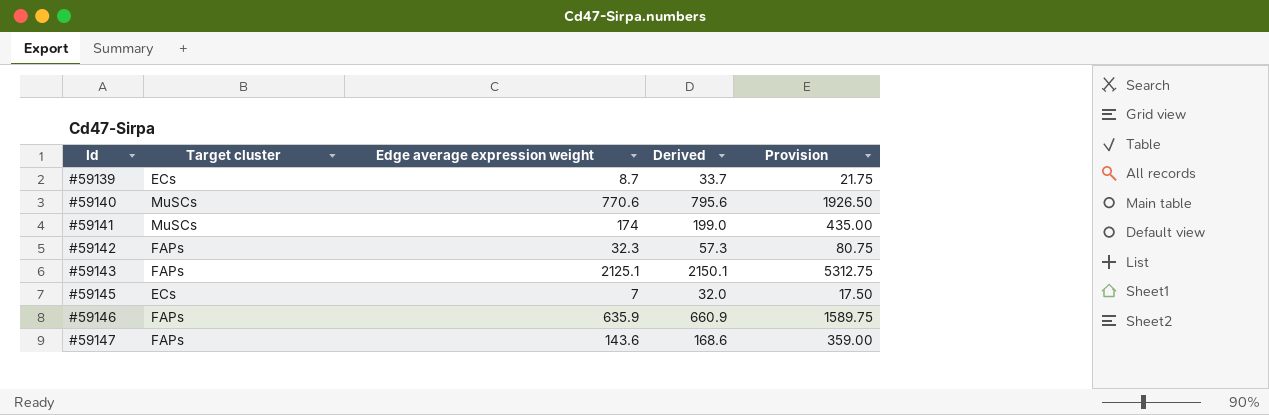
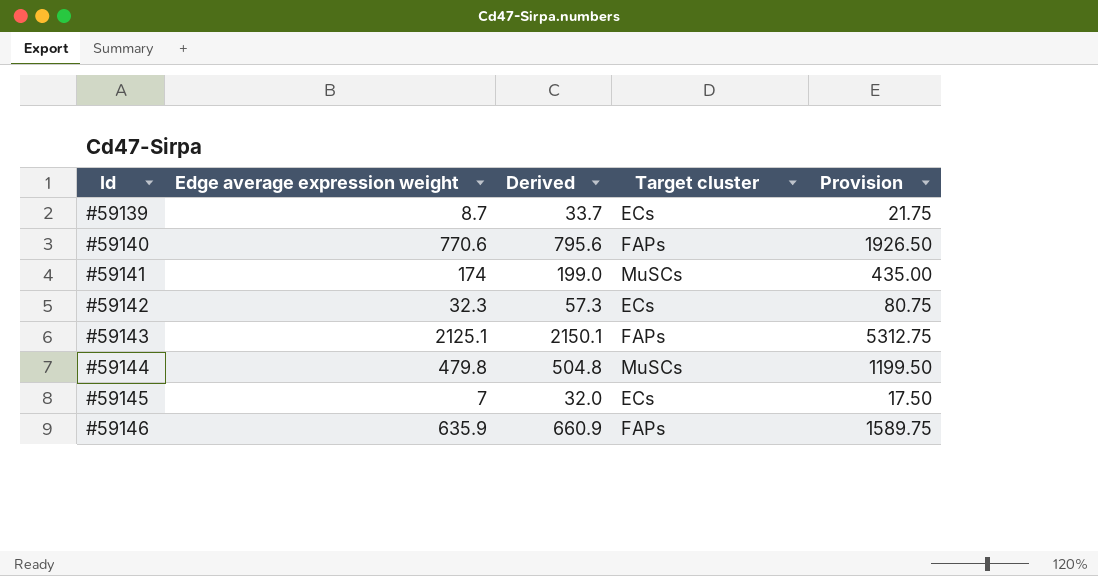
column Target cluster | position: 2 -> 4
row #59147: FAPs | 143.6 | 168.6 | 359.00 -> none
#59140 | Target cluster: MuSCs -> FAPs
#59142 | Target cluster: FAPs -> ECs
row #59144: none -> 479.8 | 504.8 | MuSCs | 1199.50

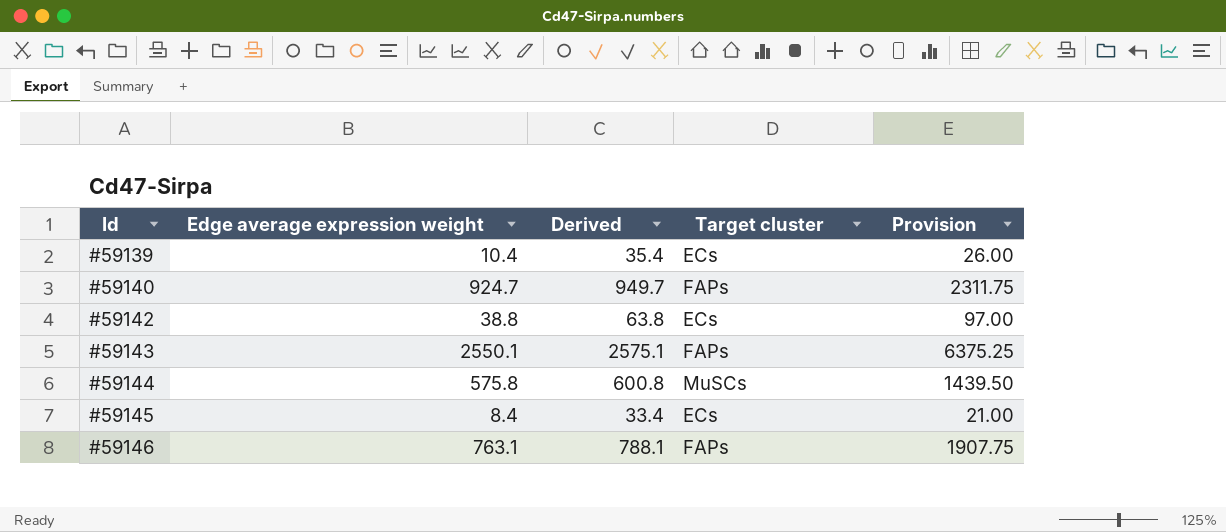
row #59141: 174 | 199.0 | MuSCs | 435.00 -> none
#59139 | Edge average expression weight: 8.7 -> 10.4
#59139 | Derived: 33.7 -> 35.4
#59139 | Provision: 21.75 -> 26.00
#59140 | Edge average expression weight: 770.6 -> 924.7
#59140 | Derived: 795.6 -> 949.7
#59140 | Provision: 1926.50 -> 2311.75
#59142 | Edge average expression weight: 32.3 -> 38.8
#59142 | Derived: 57.3 -> 63.8
#59142 | Provision: 80.75 -> 97.00
#59143 | Edge average expression weight: 2125.1 -> 2550.1
#59143 | Derived: 2150.1 -> 2575.1
#59143 | Provision: 5312.75 -> 6375.25
#59144 | Edge average expression weight: 479.8 -> 575.8
#59144 | Derived: 504.8 -> 600.8
#59144 | Provision: 1199.50 -> 1439.50
#59145 | Edge average expression weight: 7 -> 8.4
#59145 | Derived: 32.0 -> 33.4
#59145 | Provision: 17.50 -> 21.00
#59146 | Edge average expression weight: 635.9 -> 763.1
#59146 | Derived: 660.9 -> 788.1
#59146 | Provision: 1589.75 -> 1907.75

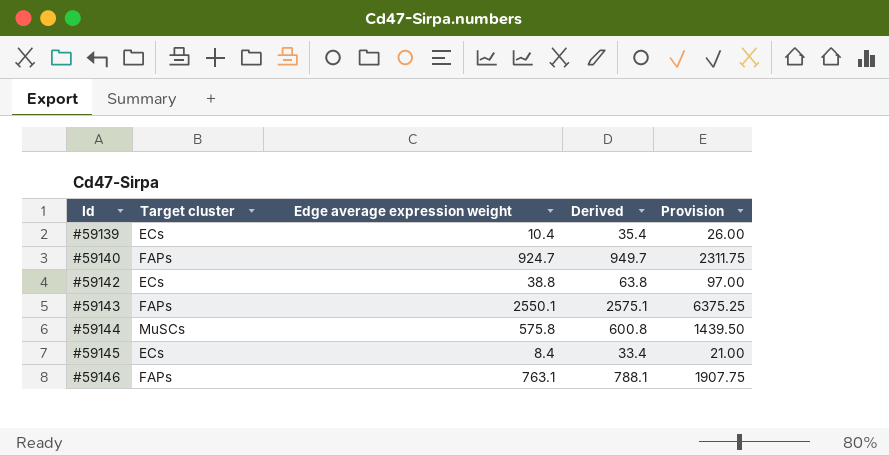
column Target cluster | position: 4 -> 2

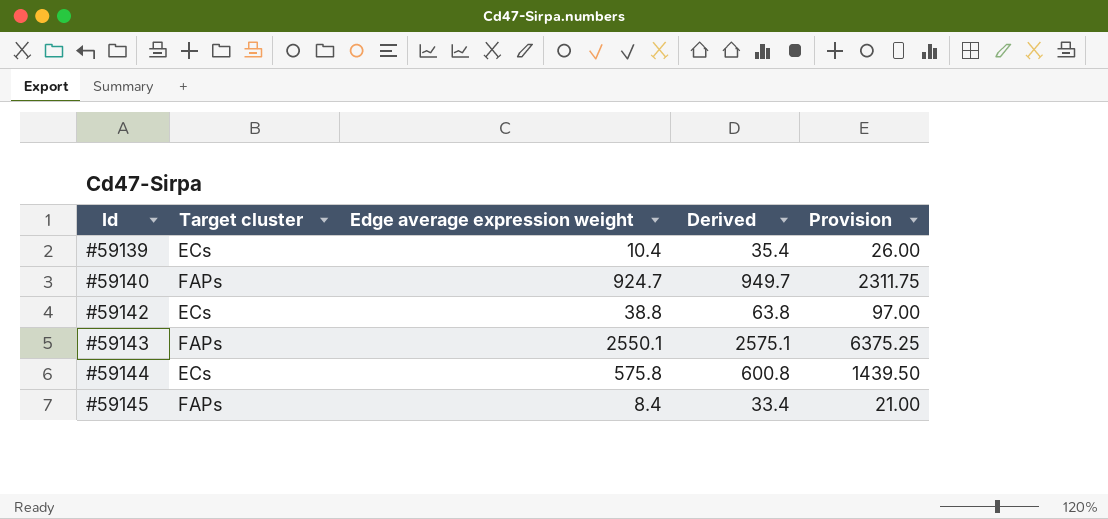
row #59146: FAPs | 763.1 | 788.1 | 1907.75 -> none
#59144 | Target cluster: MuSCs -> ECs
#59145 | Target cluster: ECs -> FAPs

